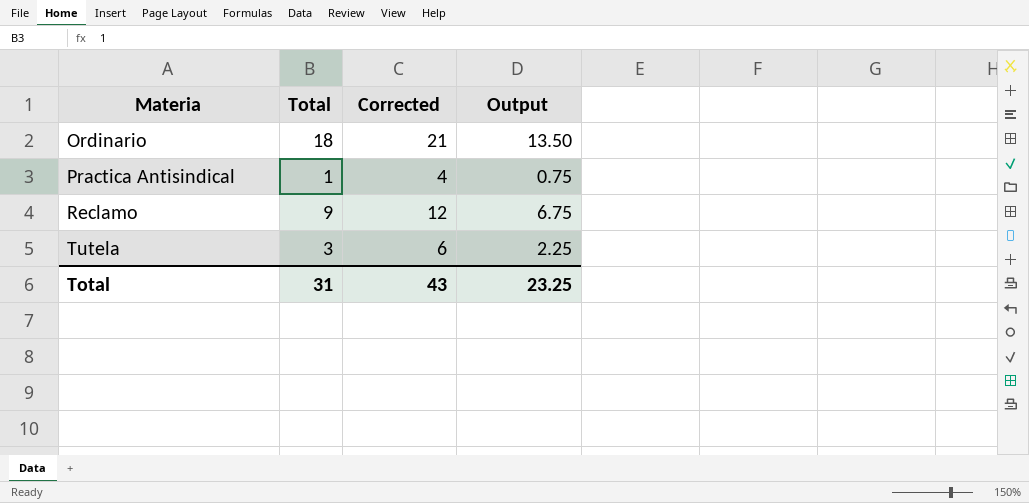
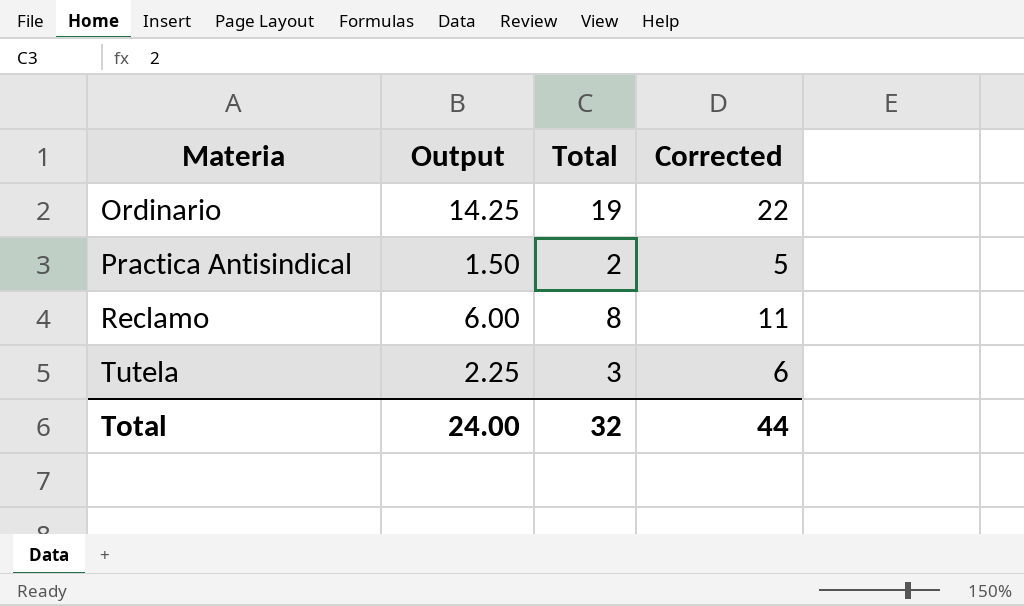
column Output | position: 4 -> 2
Ordinario | Output: 13.50 -> 14.25
Ordinario | Total: 18 -> 19
Ordinario | Corrected: 21 -> 22
Practica Antisindical | Output: 0.75 -> 1.50
Practica Antisindical | Total: 1 -> 2
Practica Antisindical | Corrected: 4 -> 5
Reclamo | Output: 6.75 -> 6.00
Reclamo | Total: 9 -> 8
Reclamo | Corrected: 12 -> 11
Total | Output: 23.25 -> 24.00
Total | Total: 31 -> 32
Total | Corrected: 43 -> 44

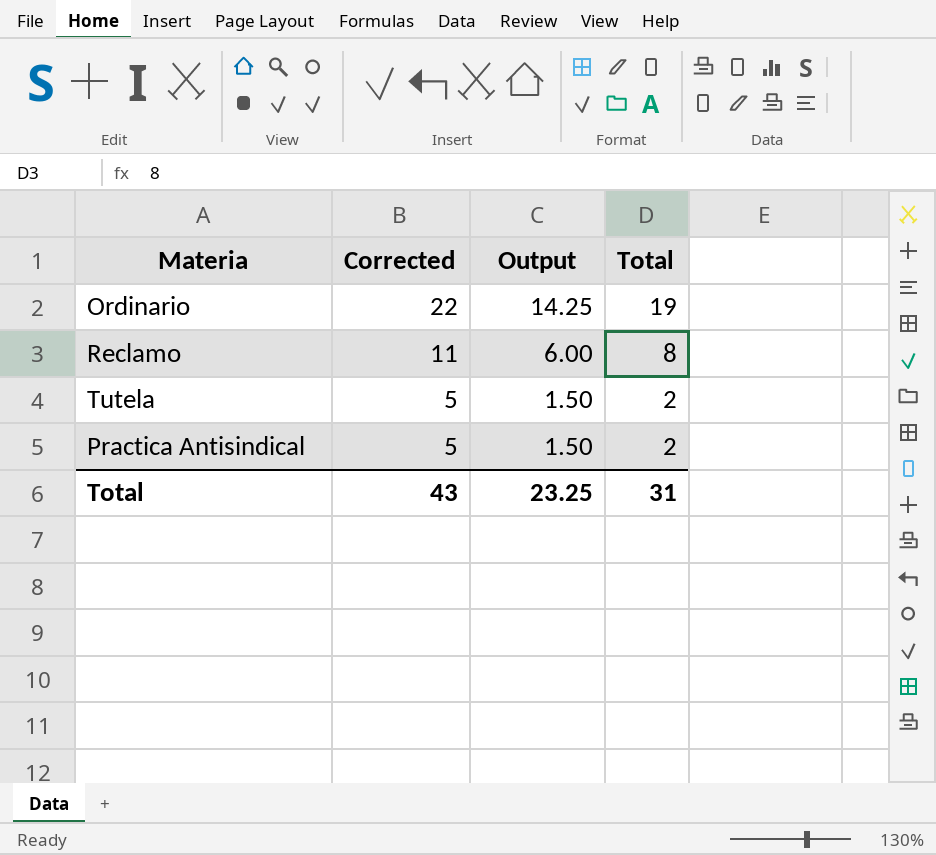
row order: Materia ascending -> Corrected descending
column Corrected | position: 4 -> 2
Tutela | Corrected: 6 -> 5
Tutela | Output: 2.25 -> 1.50
Tutela | Total: 3 -> 2
Total | Corrected: 44 -> 43
Total | Output: 24.00 -> 23.25
Total | Total: 32 -> 31

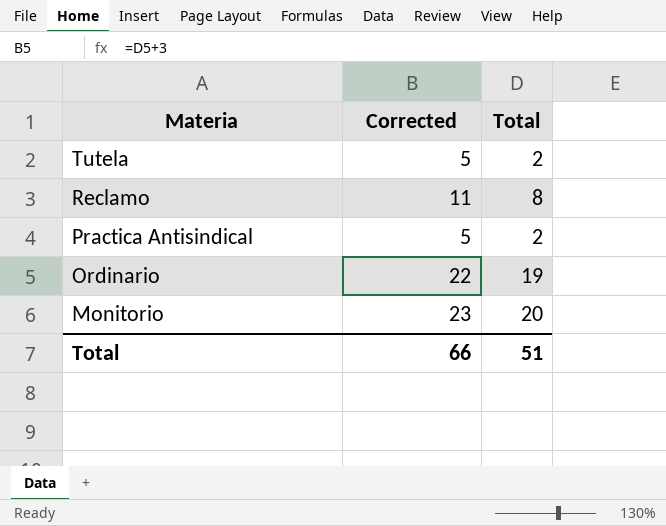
row order: Corrected descending -> Materia descending
column Output | formula: [Total] * 0.75 -> none
row Monitorio: none -> 23 | 20
Total | Corrected: 43 -> 66
Total | Total: 31 -> 51

